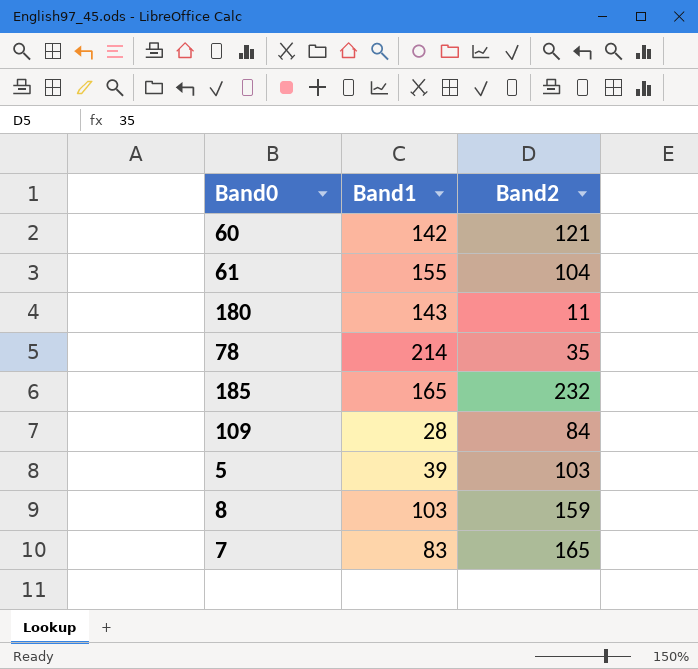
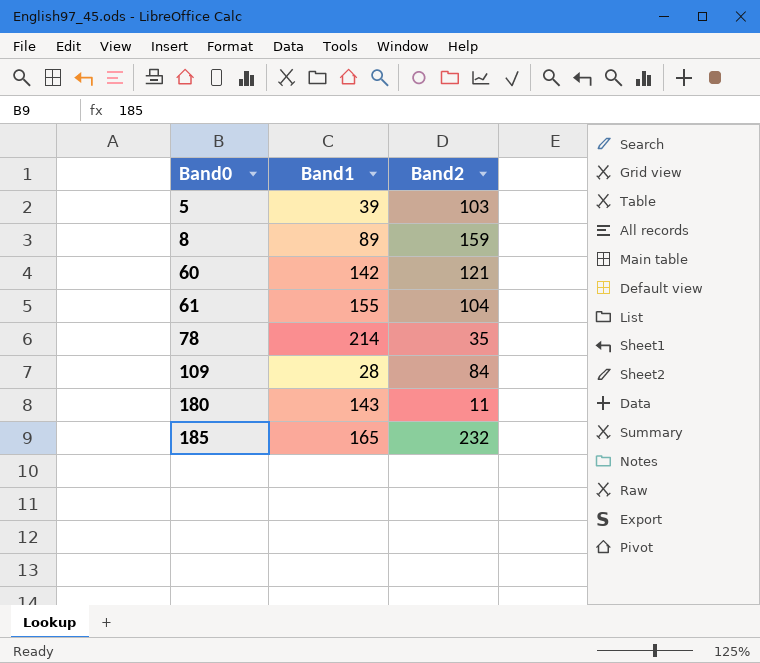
row order: none -> Band0 ascending
row 7: 83 | 165 -> none
8 | Band1: 103 -> 89

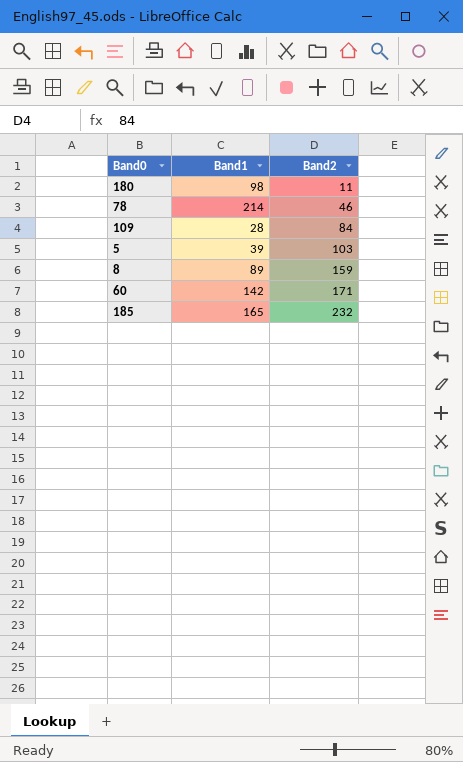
row order: Band0 ascending -> Band2 ascending
row 61: 155 | 104 -> none
180 | Band1: 143 -> 98
78 | Band2: 35 -> 46
60 | Band2: 121 -> 171

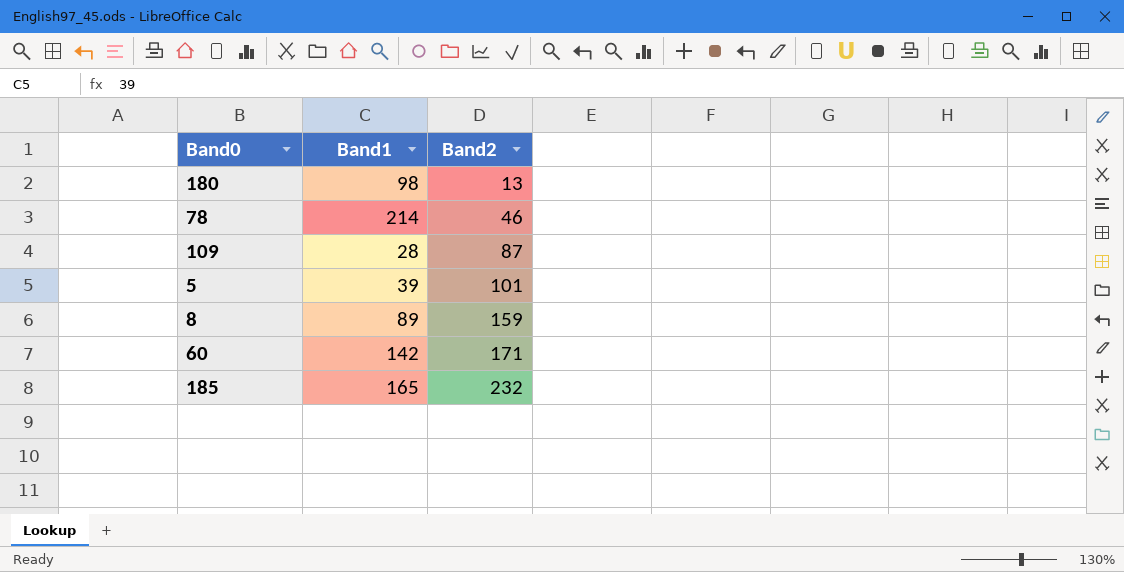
180 | Band2: 11 -> 13
109 | Band2: 84 -> 87
5 | Band2: 103 -> 101

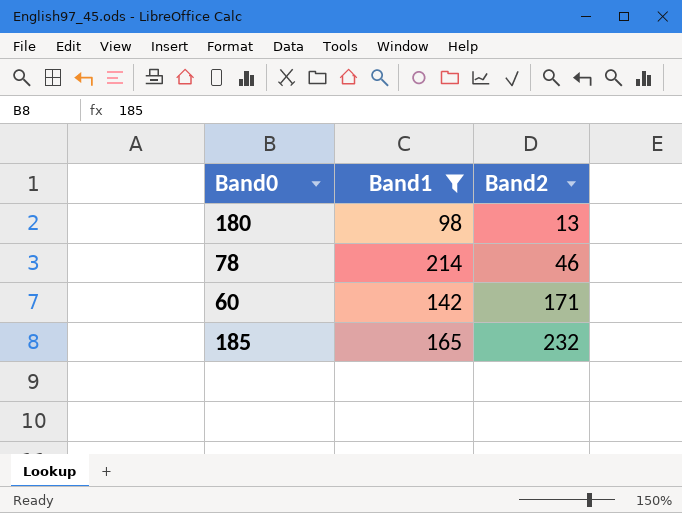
filter: none -> Band1 >= 98

